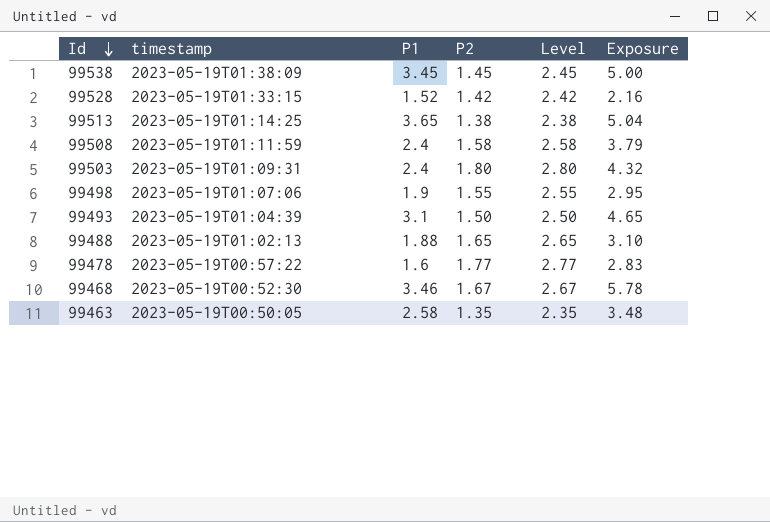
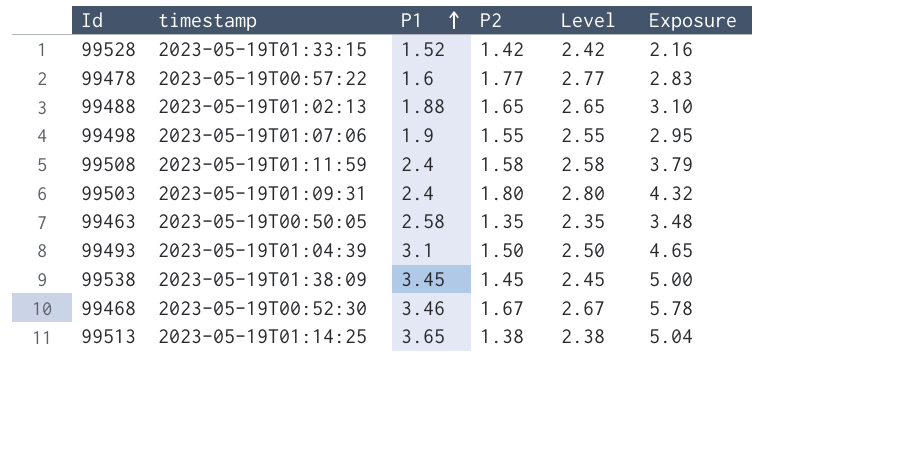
row order: Id descending -> P1 ascending

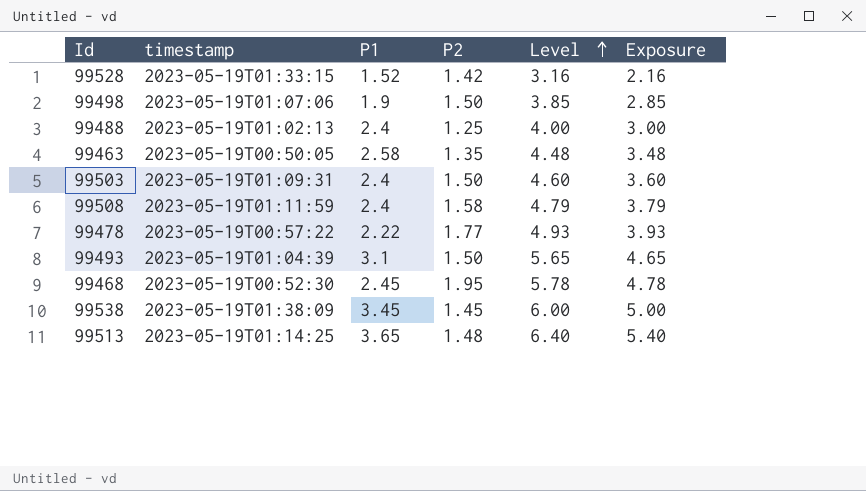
row order: P1 ascending -> Level ascending
column Level | formula: [P2] + 1 -> [Exposure] + 1
99498 | P2: 1.55 -> 1.50
99498 | Exposure: 2.95 -> 2.85
99488 | P1: 1.88 -> 2.4
99488 | P2: 1.65 -> 1.25
99488 | Exposure: 3.10 -> 3.00
99503 | P2: 1.80 -> 1.50
99503 | Exposure: 4.32 -> 3.60
99478 | P1: 1.6 -> 2.22
99478 | Exposure: 2.83 -> 3.93
99468 | P1: 3.46 -> 2.45
99468 | P2: 1.67 -> 1.95
99468 | Exposure: 5.78 -> 4.78
99513 | P2: 1.38 -> 1.48
99513 | Exposure: 5.04 -> 5.40

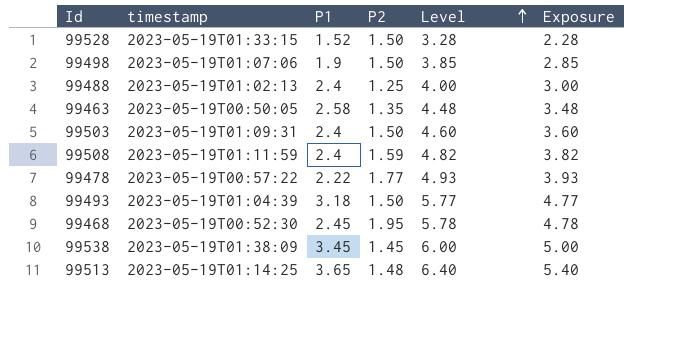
99528 | P2: 1.42 -> 1.50
99528 | Level: 3.16 -> 3.28
99528 | Exposure: 2.16 -> 2.28
99508 | P2: 1.58 -> 1.59
99508 | Level: 4.79 -> 4.82
99508 | Exposure: 3.79 -> 3.82
99493 | P1: 3.1 -> 3.18
99493 | Level: 5.65 -> 5.77
99493 | Exposure: 4.65 -> 4.77

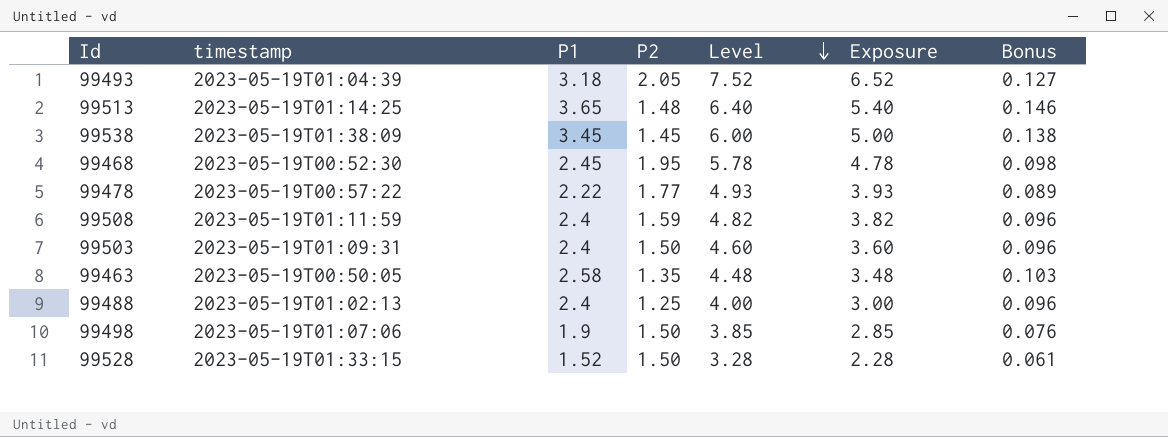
row order: Level ascending -> Level descending
column Bonus | formula: none -> [P1] * 0.04
99493 | P2: 1.50 -> 2.05
99493 | Level: 5.77 -> 7.52
99493 | Exposure: 4.77 -> 6.52

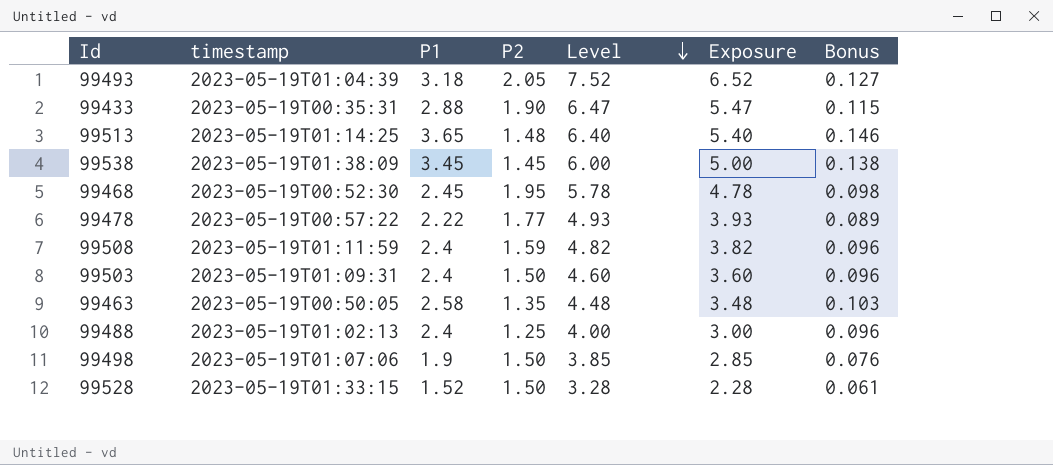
row 99433: none -> 2023-05-19T00:35:31 | 2.88 | 1.90 | 6.47 | 5.47 | 0.115

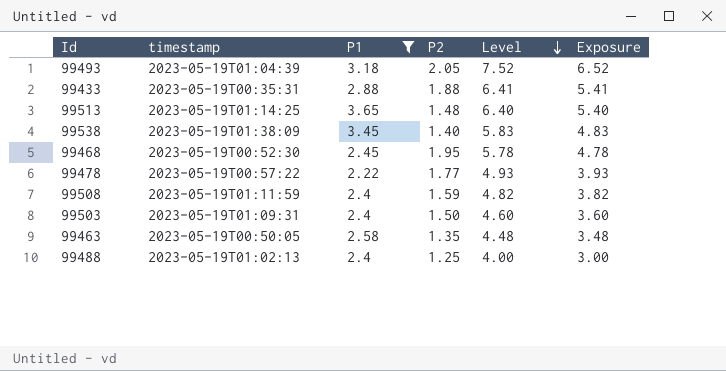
filter: none -> P1 >= 2.22
column Bonus | formula: [P1] * 0.04 -> none
99433 | P2: 1.90 -> 1.88
99433 | Level: 6.47 -> 6.41
99433 | Exposure: 5.47 -> 5.41
99538 | P2: 1.45 -> 1.40
99538 | Level: 6.00 -> 5.83
99538 | Exposure: 5.00 -> 4.83

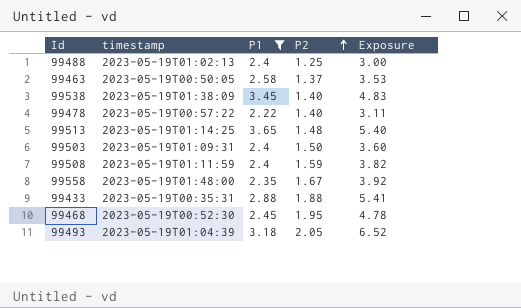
row order: Level descending -> P2 ascending
column Level | formula: [Exposure] + 1 -> none
99463 | P2: 1.35 -> 1.37
99463 | Exposure: 3.48 -> 3.53
99478 | P2: 1.77 -> 1.40
99478 | Exposure: 3.93 -> 3.11
row 99558: none -> 2023-05-19T01:48:00 | 2.35 | 1.67 | 3.92

